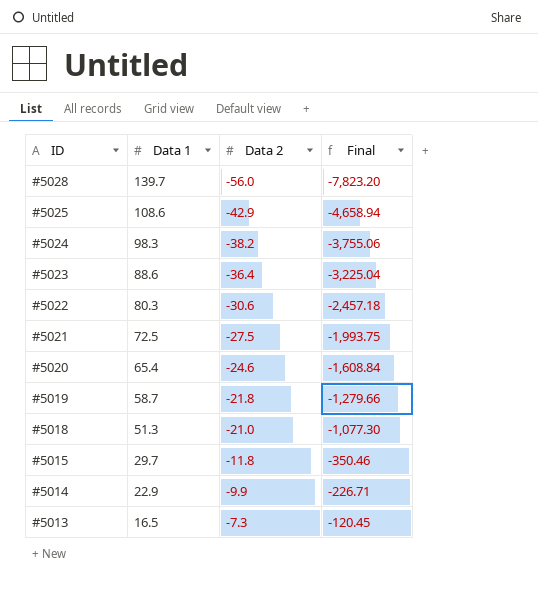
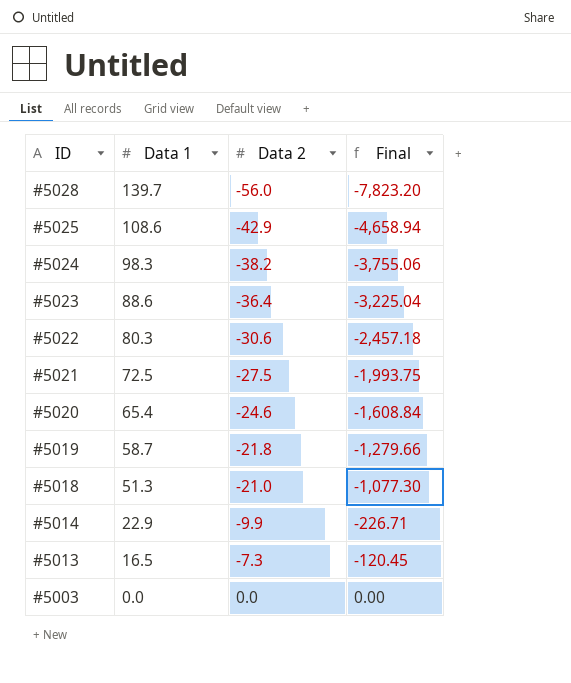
row #5015: 29.7 | -11.8 | -350.46 -> none
row #5003: none -> 0.0 | 0.0 | 0.00

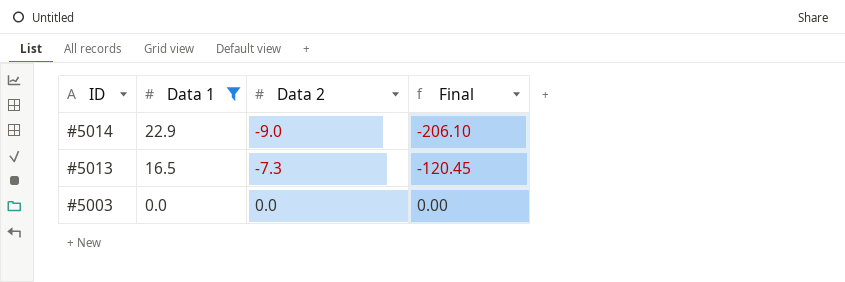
filter: none -> Data 1 <= 22.9
#5014 | Data 2: -9.9 -> -9.0
#5014 | Final: -226.71 -> -206.10

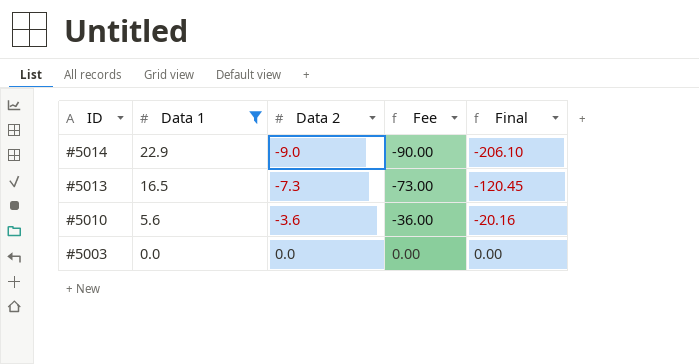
column Fee | formula: none -> [Data 2] * 10
row #5010: none -> 5.6 | -3.6 | -36.00 | -20.16

